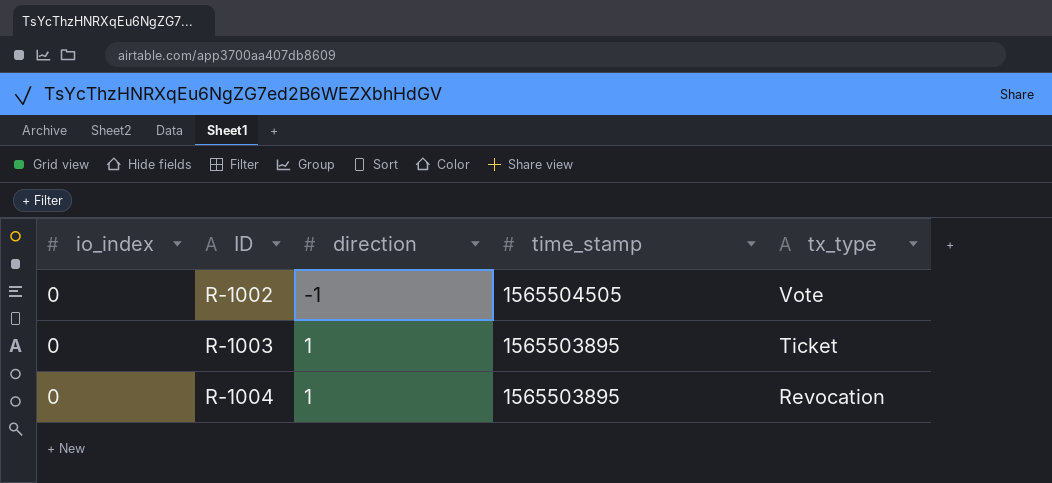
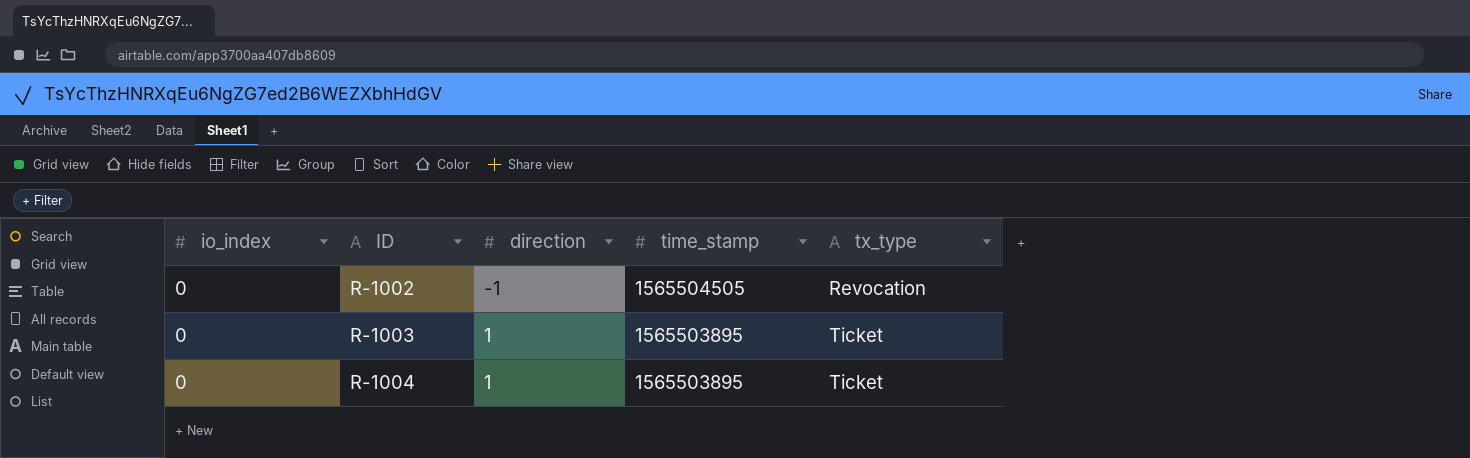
R-1002 | tx_type: Vote -> Revocation
R-1004 | tx_type: Revocation -> Ticket

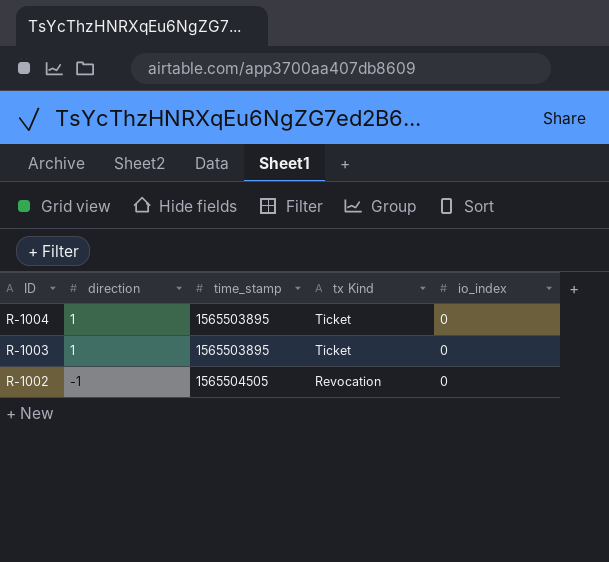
row order: ID ascending -> ID descending
column name: tx_type -> tx Kind
column io_index | position: 1 -> 5

